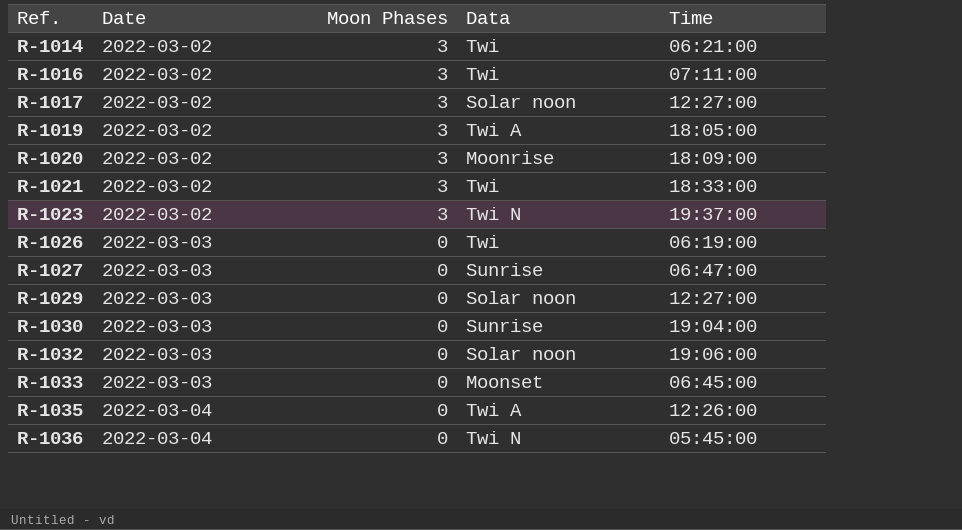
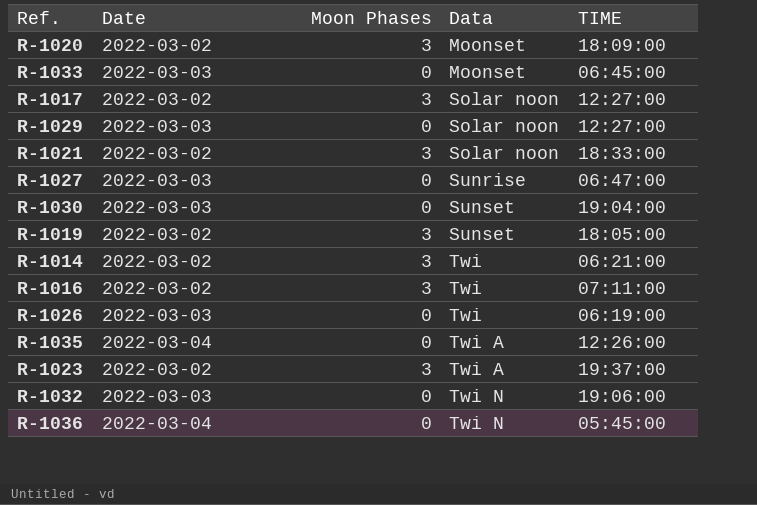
row order: Ref. ascending -> Data ascending
column name: Time -> TIME
R-1020 | Data: Moonrise -> Moonset
R-1021 | Data: Twi -> Solar noon
R-1030 | Data: Sunrise -> Sunset
R-1019 | Data: Twi A -> Sunset
R-1023 | Data: Twi N -> Twi A
R-1032 | Data: Solar noon -> Twi N

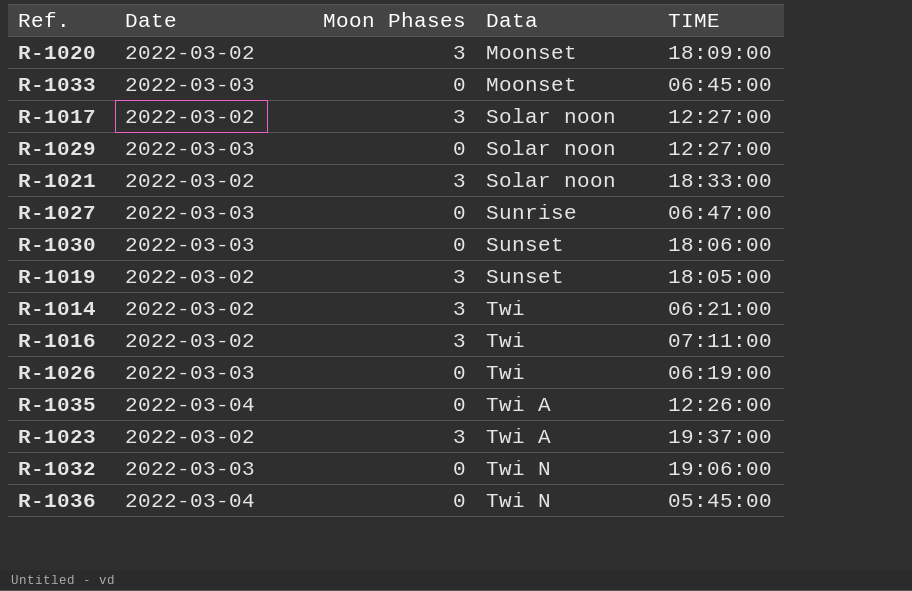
R-1030 | TIME: 19:04:00 -> 18:06:00

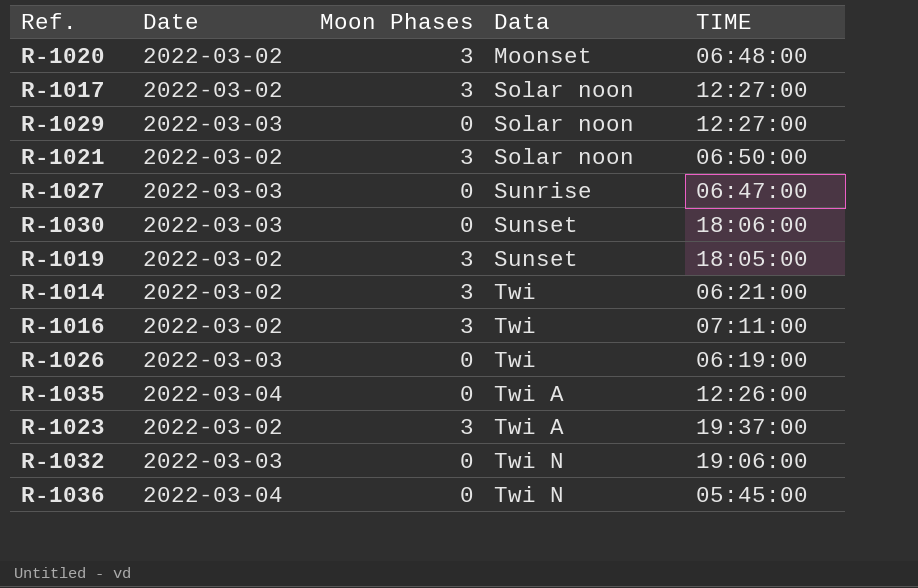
row R-1033: 2022-03-03 | 0 | Moonset | 06:45:00 -> none
R-1020 | TIME: 18:09:00 -> 06:48:00
R-1021 | TIME: 18:33:00 -> 06:50:00

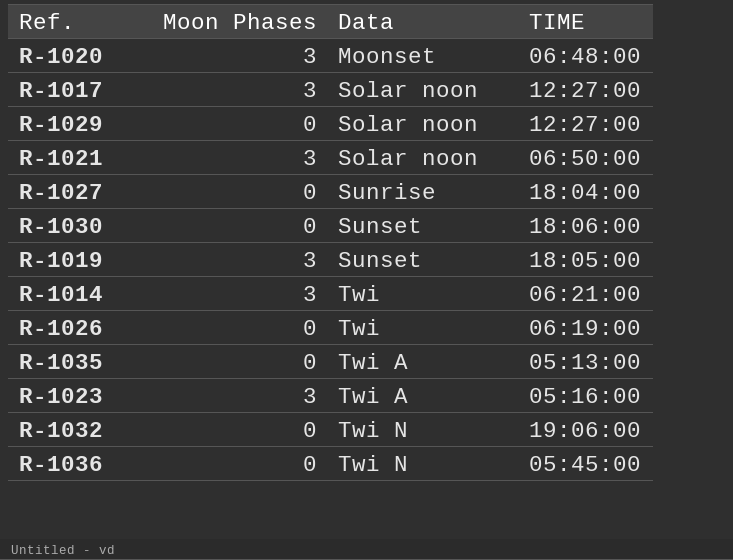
column Date | position: 2 -> none
row R-1016: 2022-03-02 | 3 | Twi | 07:11:00 -> none
R-1027 | TIME: 06:47:00 -> 18:04:00
R-1035 | TIME: 12:26:00 -> 05:13:00
R-1023 | TIME: 19:37:00 -> 05:16:00

